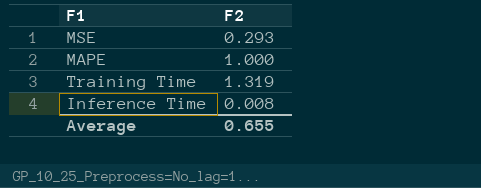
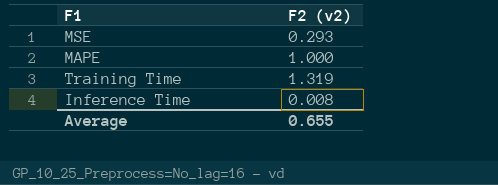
column name: F2 -> F2 (v2)

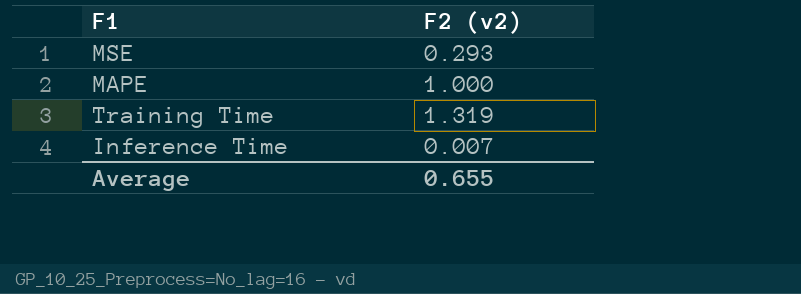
Inference Time | F2 (v2): 0.008 -> 0.007

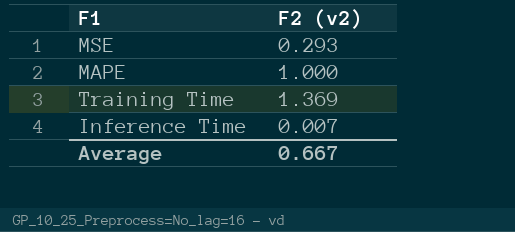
Training Time | F2 (v2): 1.319 -> 1.369
Average | F2 (v2): 0.655 -> 0.667

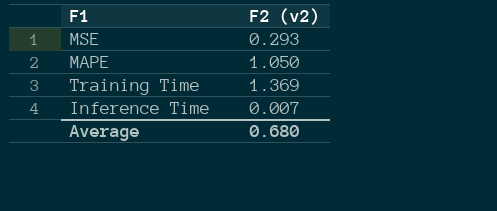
MAPE | F2 (v2): 1.000 -> 1.050
Average | F2 (v2): 0.667 -> 0.680

